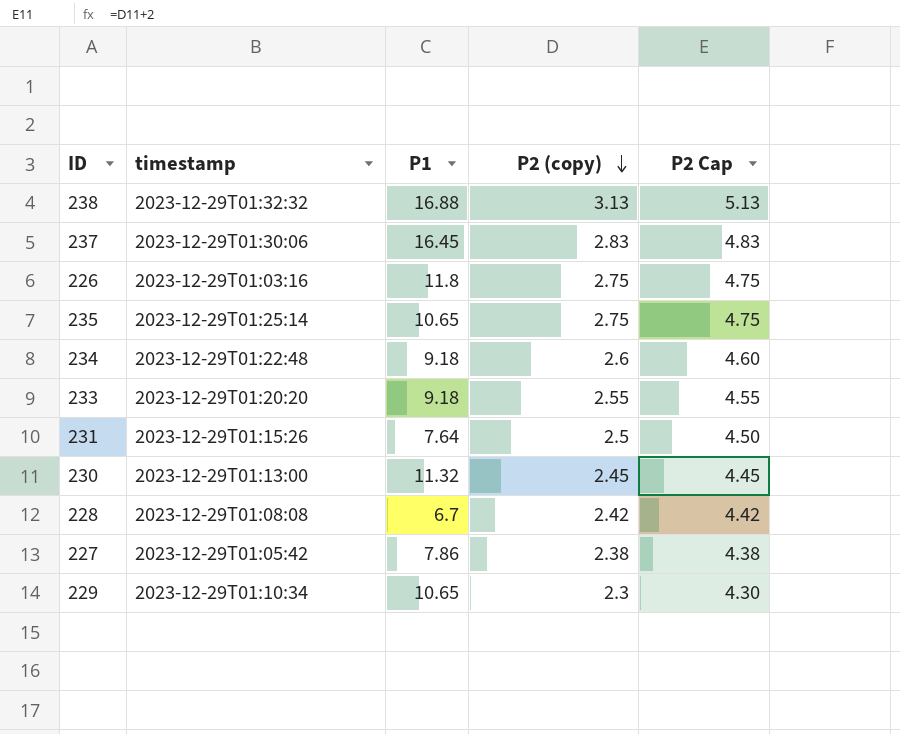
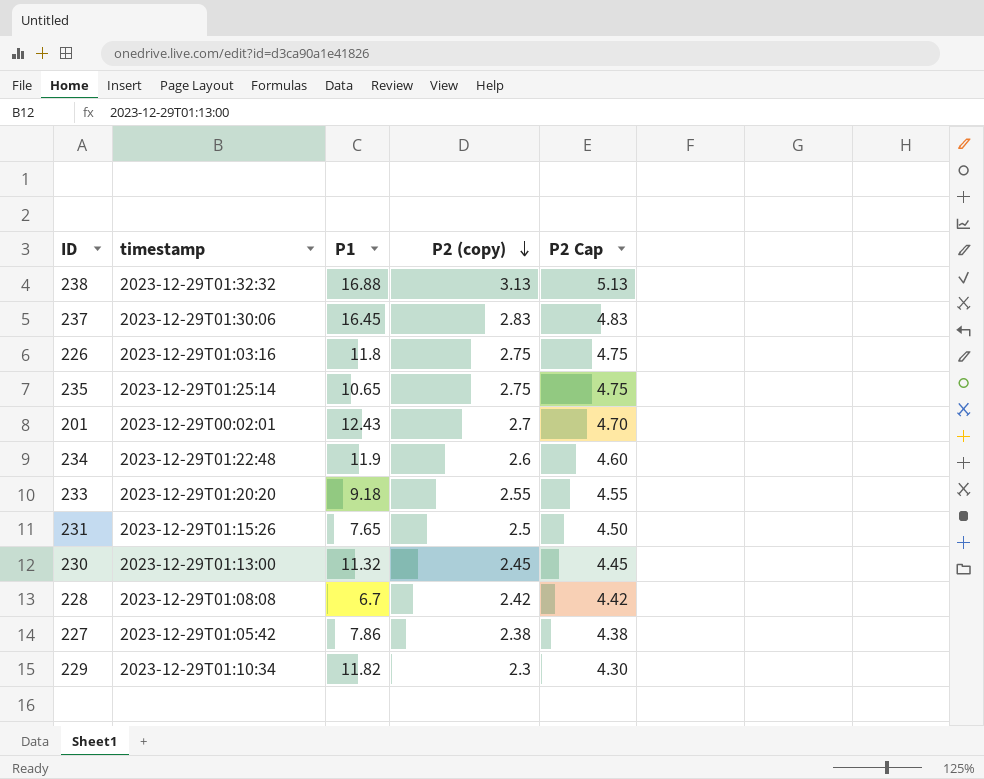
row 201: none -> 2023-12-29T00:02:01 | 12.43 | 2.7 | 4.70
234 | P1: 9.18 -> 11.9
231 | P1: 7.64 -> 7.65
229 | P1: 10.65 -> 11.82

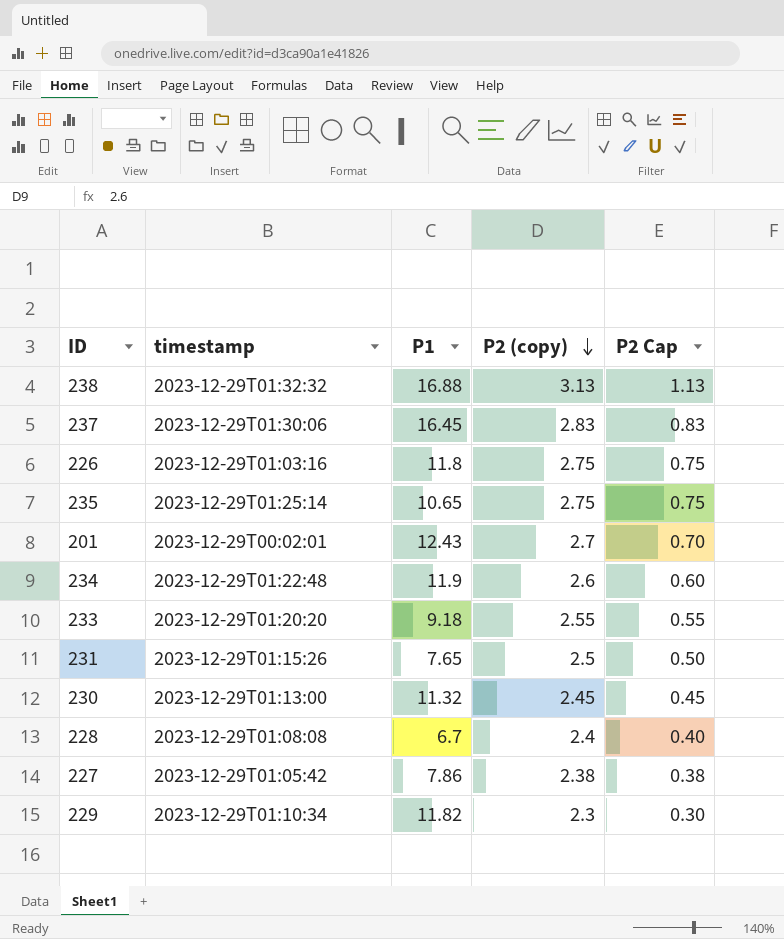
column P2 Cap | formula: [P2 (copy)] + 2 -> [P2 (copy)] - 2
228 | P2 (copy): 2.42 -> 2.4

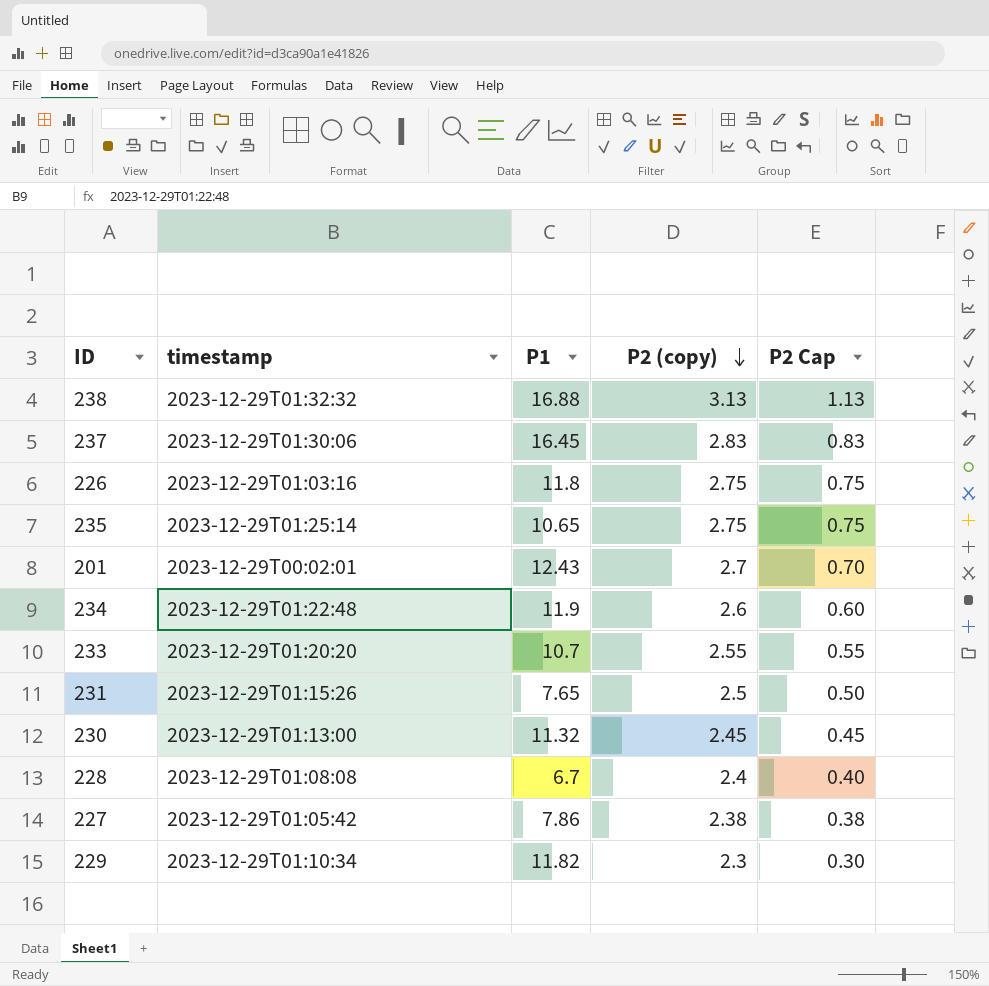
233 | P1: 9.18 -> 10.7

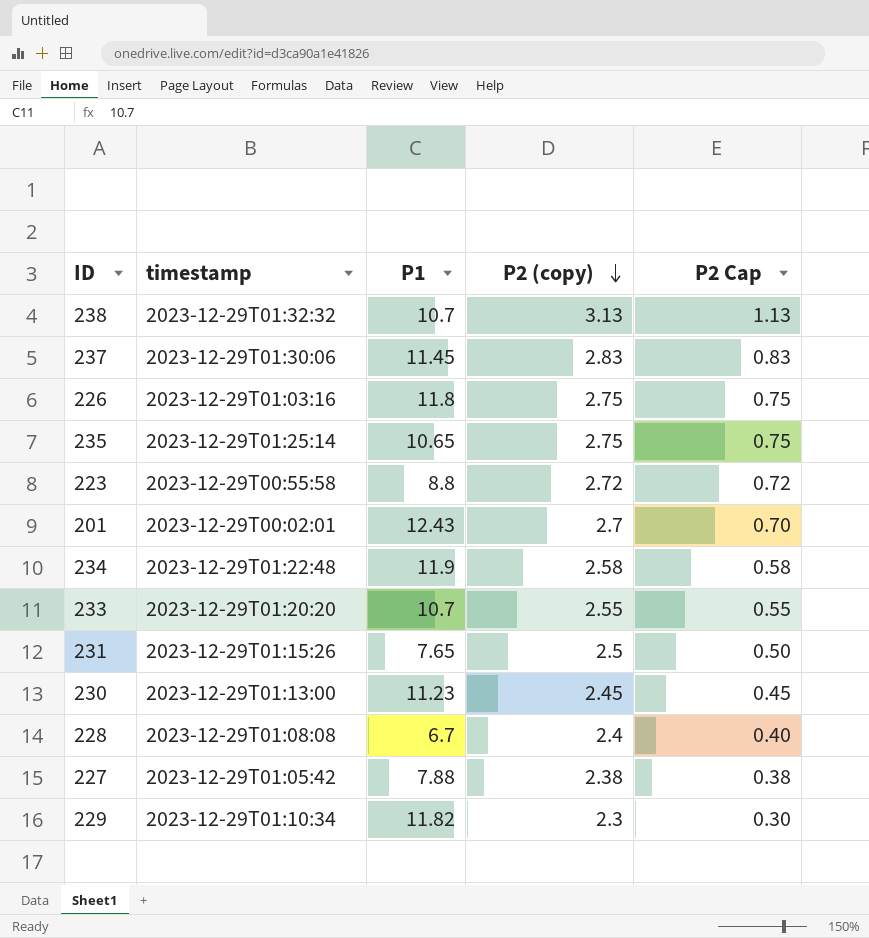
238 | P1: 16.88 -> 10.7
237 | P1: 16.45 -> 11.45
row 223: none -> 2023-12-29T00:55:58 | 8.8 | 2.72 | 0.72
234 | P2 (copy): 2.6 -> 2.58
234 | P2 Cap: 0.60 -> 0.58
230 | P1: 11.32 -> 11.23
227 | P1: 7.86 -> 7.88

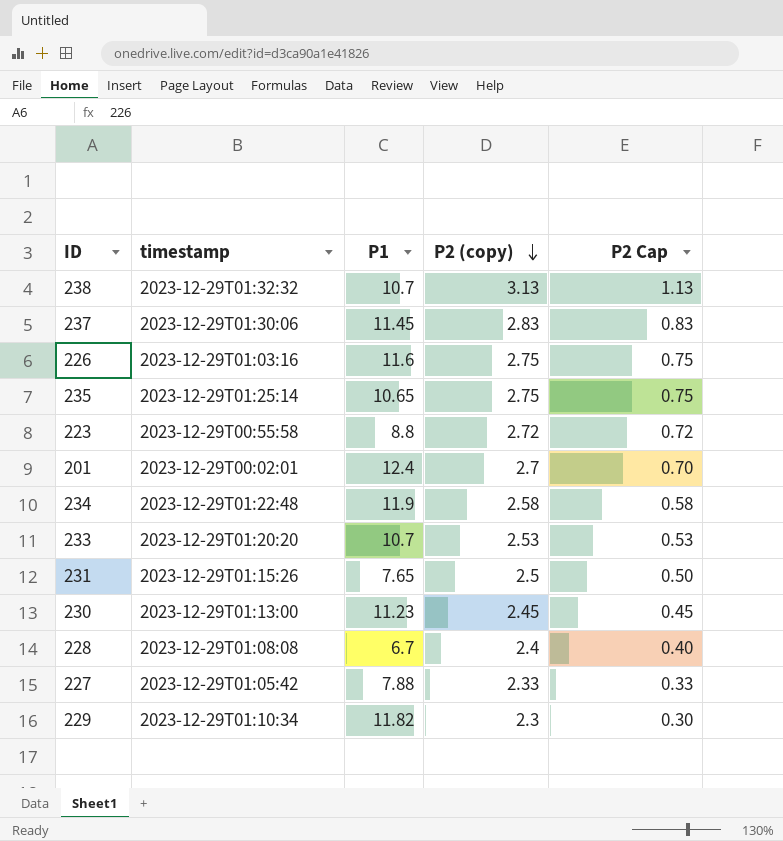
226 | P1: 11.8 -> 11.6
201 | P1: 12.43 -> 12.4
233 | P2 (copy): 2.55 -> 2.53
233 | P2 Cap: 0.55 -> 0.53
227 | P2 (copy): 2.38 -> 2.33
227 | P2 Cap: 0.38 -> 0.33

